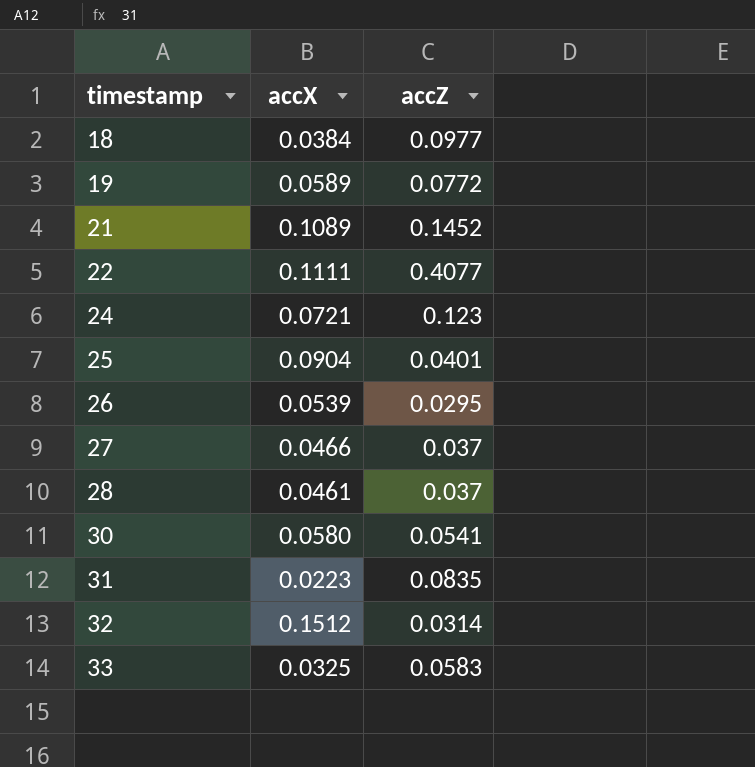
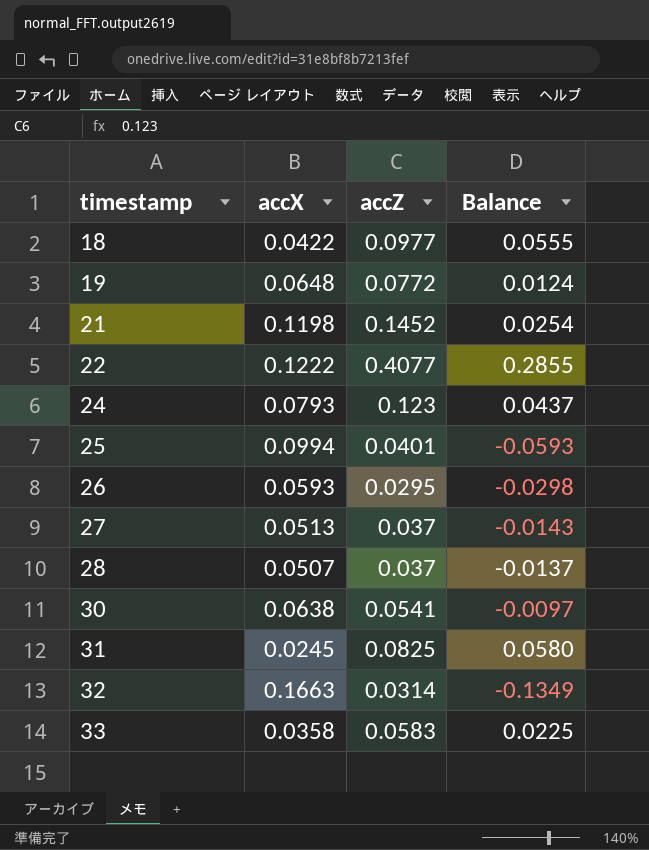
column Balance | formula: none -> [accZ] - [accX]
18 | accX: 0.0384 -> 0.0422
19 | accX: 0.0589 -> 0.0648
21 | accX: 0.1089 -> 0.1198
22 | accX: 0.1111 -> 0.1222
24 | accX: 0.0721 -> 0.0793
25 | accX: 0.0904 -> 0.0994
26 | accX: 0.0539 -> 0.0593
27 | accX: 0.0466 -> 0.0513
28 | accX: 0.0461 -> 0.0507
30 | accX: 0.0580 -> 0.0638
31 | accX: 0.0223 -> 0.0245
31 | accZ: 0.0835 -> 0.0825
32 | accX: 0.1512 -> 0.1663
33 | accX: 0.0325 -> 0.0358

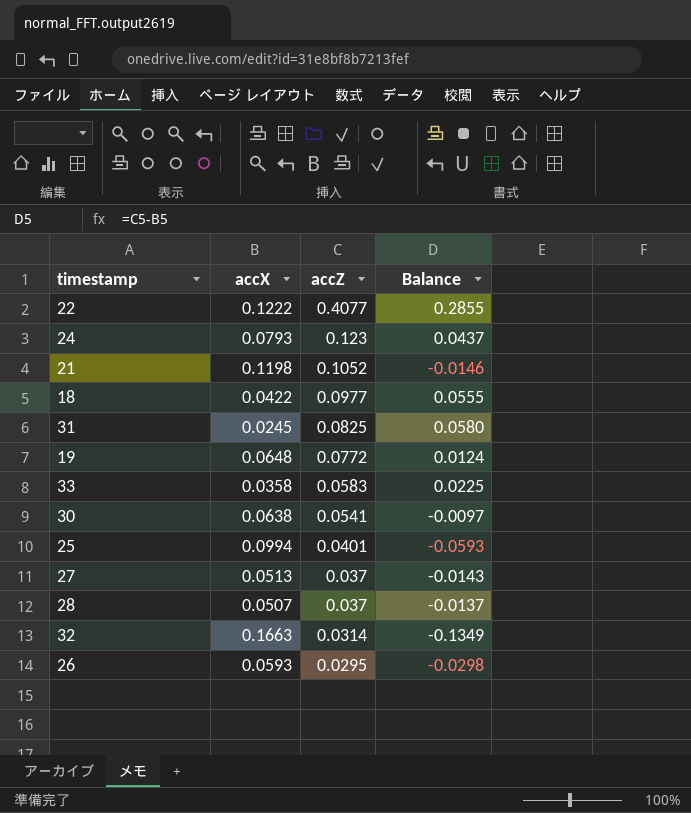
row order: timestamp ascending -> accZ descending
21 | accZ: 0.1452 -> 0.1052
21 | Balance: 0.0254 -> -0.0146

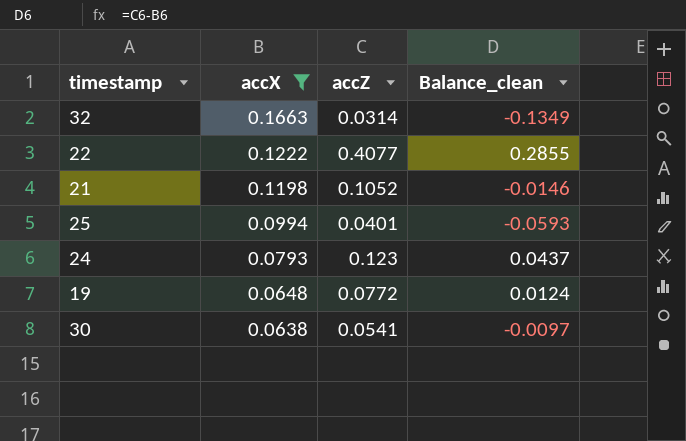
filter: none -> accX >= 0.0638
row order: accZ descending -> accX descending
column name: Balance -> Balance_clean

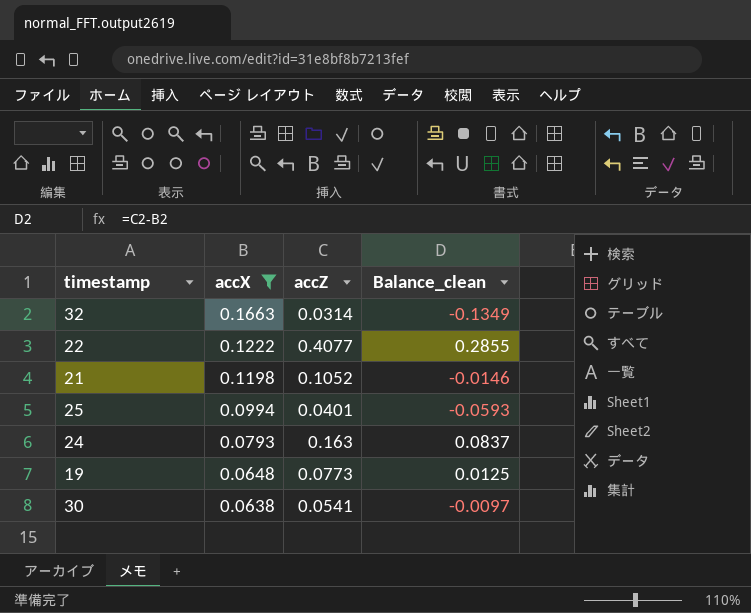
24 | accZ: 0.123 -> 0.163
24 | Balance_clean: 0.0437 -> 0.0837
19 | accZ: 0.0772 -> 0.0773
19 | Balance_clean: 0.0124 -> 0.0125

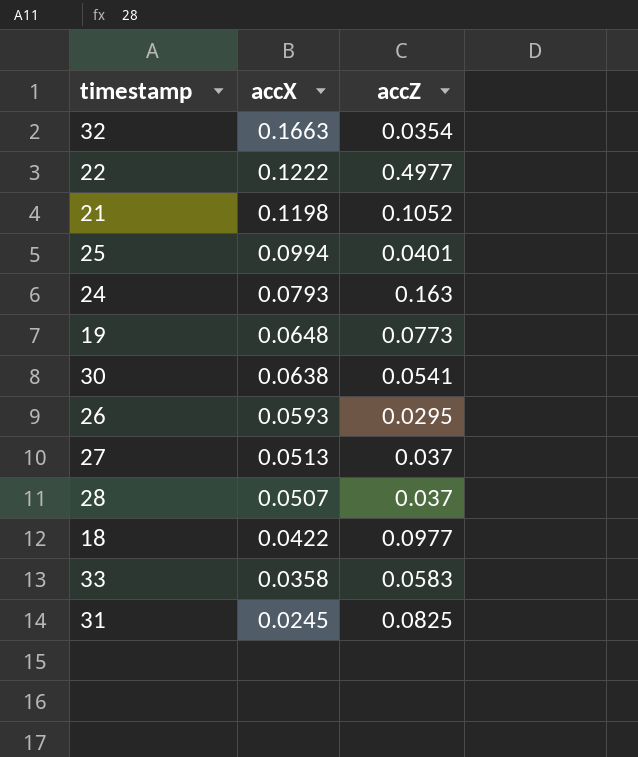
filter: accX >= 0.0638 -> none
column Balance_clean | formula: [accZ] - [accX] -> none
32 | accZ: 0.0314 -> 0.0354
22 | accZ: 0.4077 -> 0.4977

